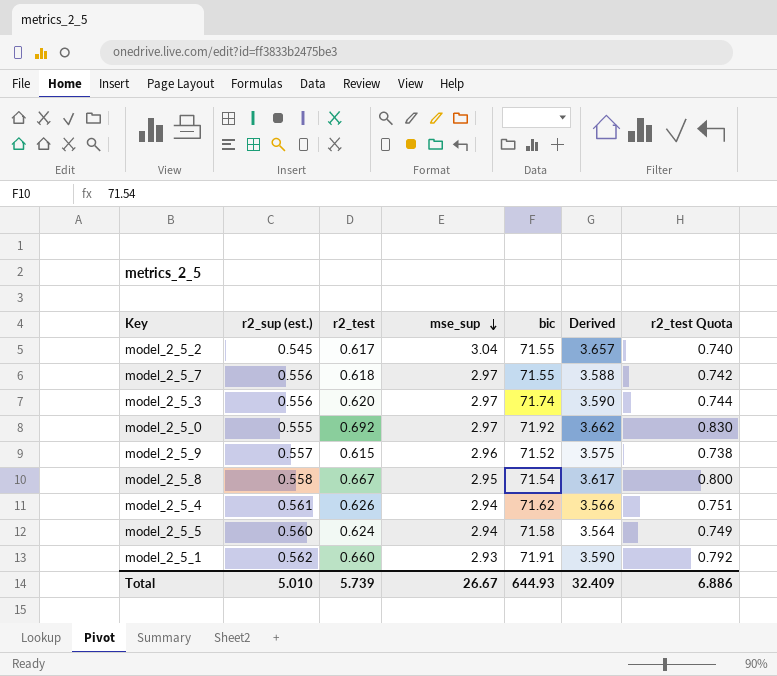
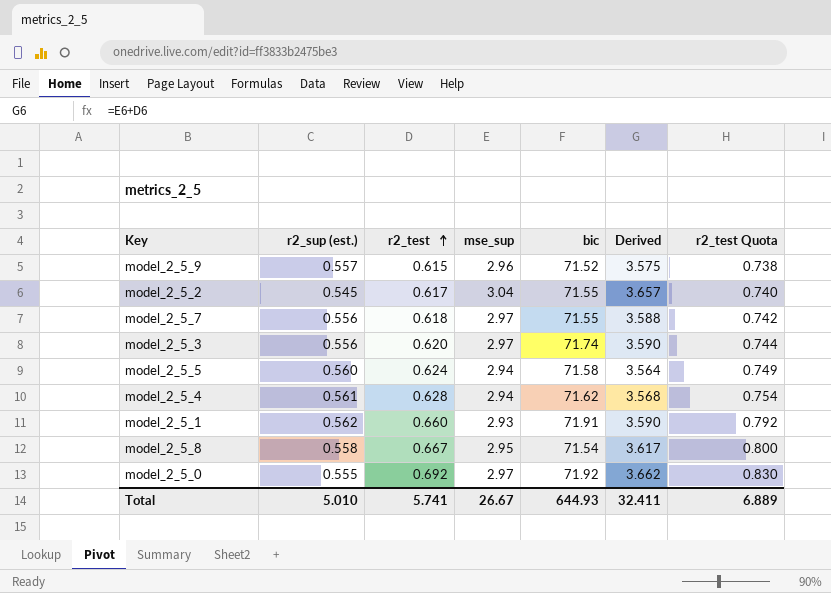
row order: mse_sup descending -> r2_test ascending
model_2_5_4 | r2_test: 0.626 -> 0.628
model_2_5_4 | Derived: 3.566 -> 3.568
model_2_5_4 | r2_test Quota: 0.751 -> 0.754
Total | r2_test: 5.739 -> 5.741
Total | Derived: 32.409 -> 32.411
Total | r2_test Quota: 6.886 -> 6.889

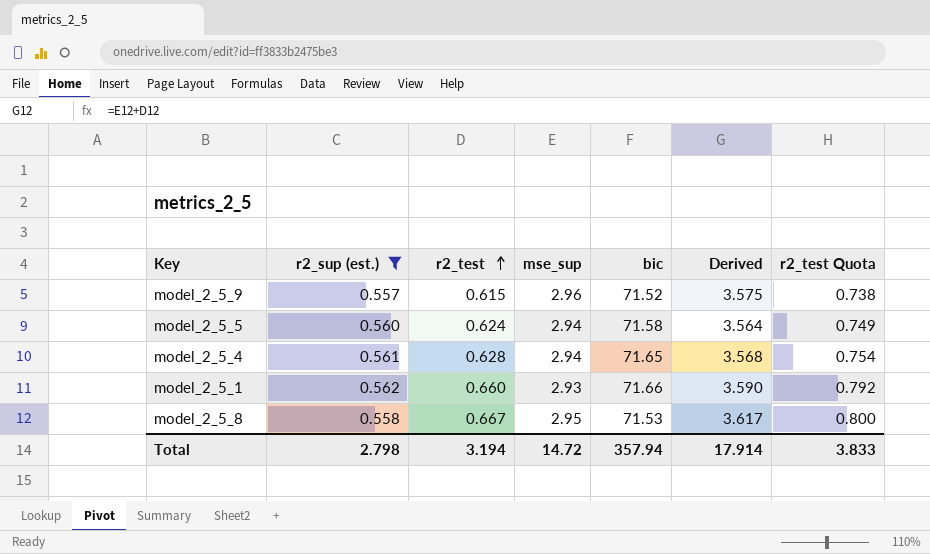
filter: none -> r2_sup (est.) >= 0.557
model_2_5_4 | bic: 71.62 -> 71.65
model_2_5_1 | bic: 71.91 -> 71.66
model_2_5_8 | bic: 71.54 -> 71.53
Total | r2_sup (est.): 5.010 -> 2.798
Total | r2_test: 5.741 -> 3.194
Total | mse_sup: 26.67 -> 14.72
Total | bic: 644.93 -> 357.94
Total | Derived: 32.411 -> 17.914
Total | r2_test Quota: 6.889 -> 3.833

